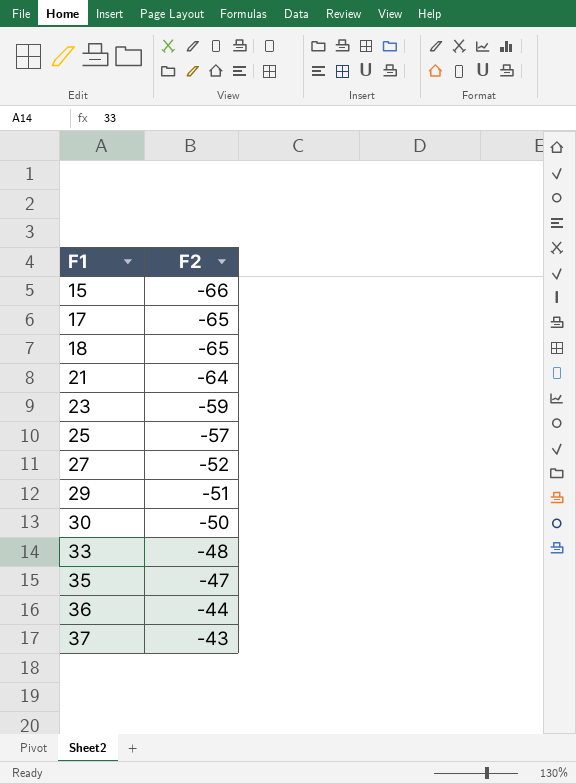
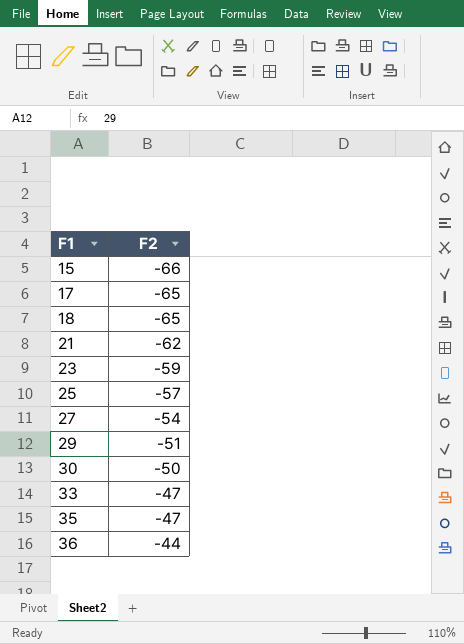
row 37: -43 -> none
21 | F2: -64 -> -62
27 | F2: -52 -> -54
33 | F2: -48 -> -47

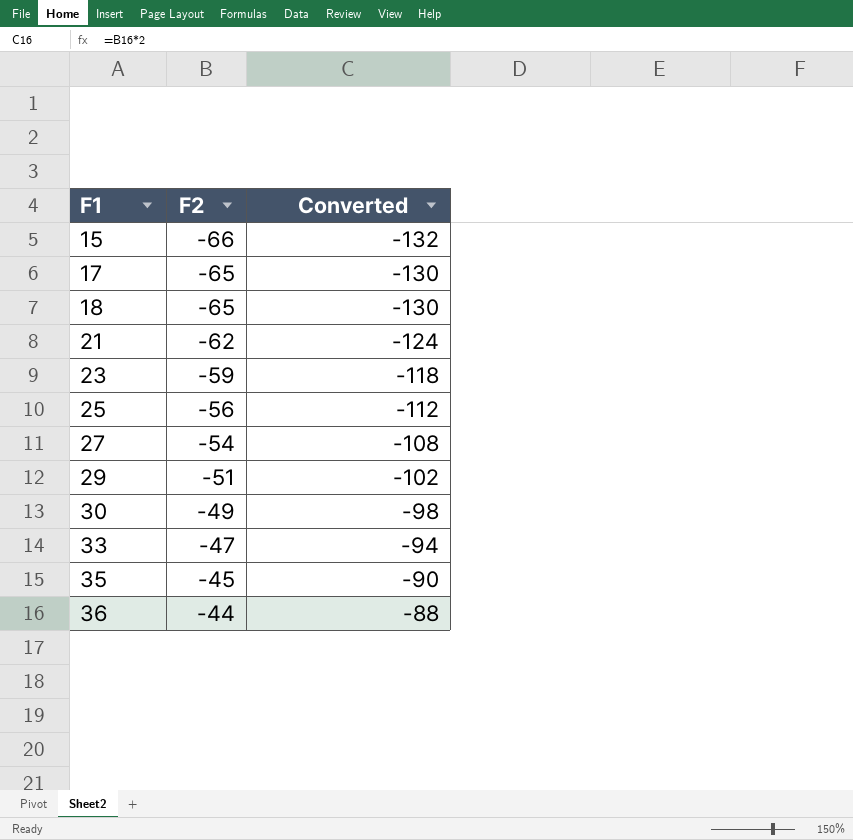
column Converted | formula: none -> [F2] * 2
25 | F2: -57 -> -56
30 | F2: -50 -> -49
35 | F2: -47 -> -45

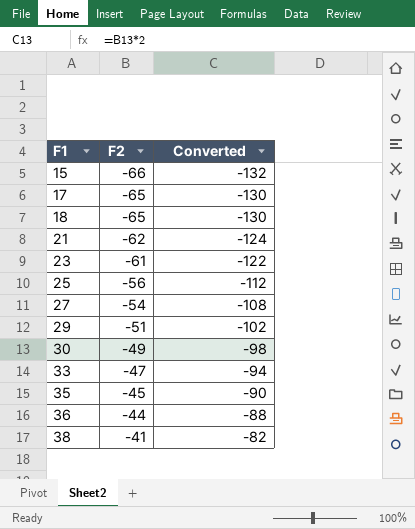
23 | F2: -59 -> -61
23 | Converted: -118 -> -122
row 38: none -> -41 | -82

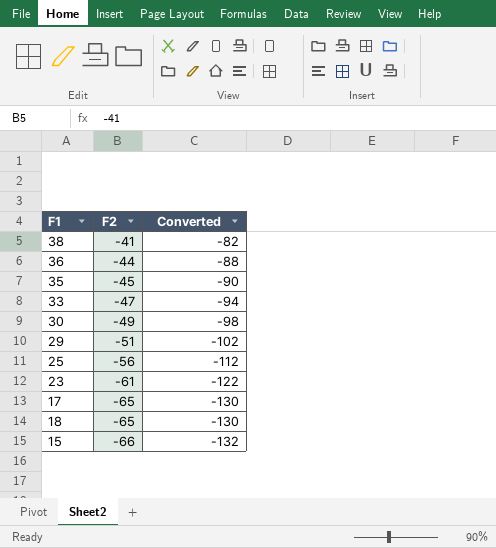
row order: F1 ascending -> F2 descending
row 21: -62 | -124 -> none
row 27: -54 | -108 -> none

